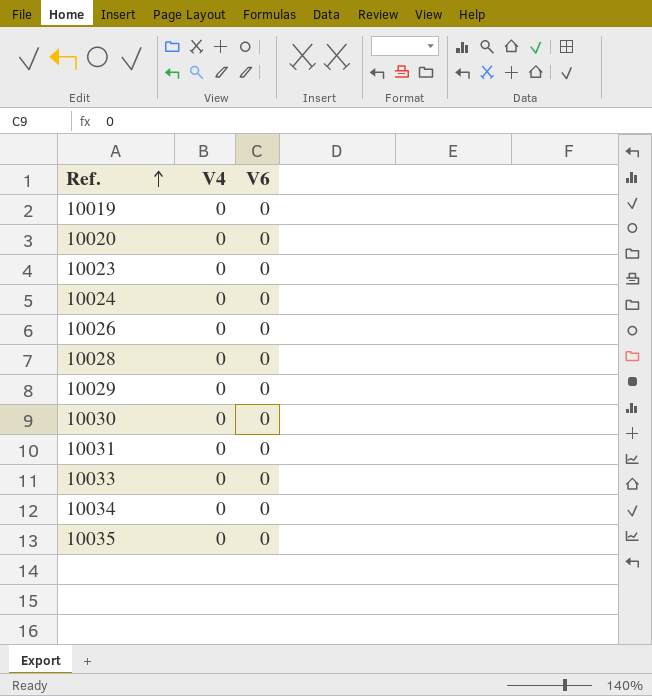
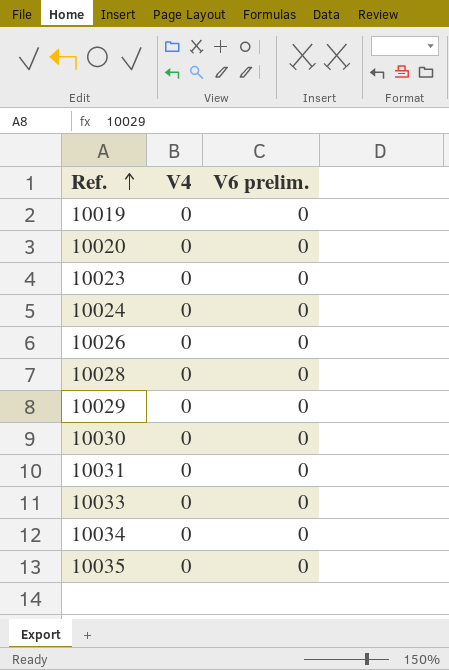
column name: V6 -> V6 prelim.

